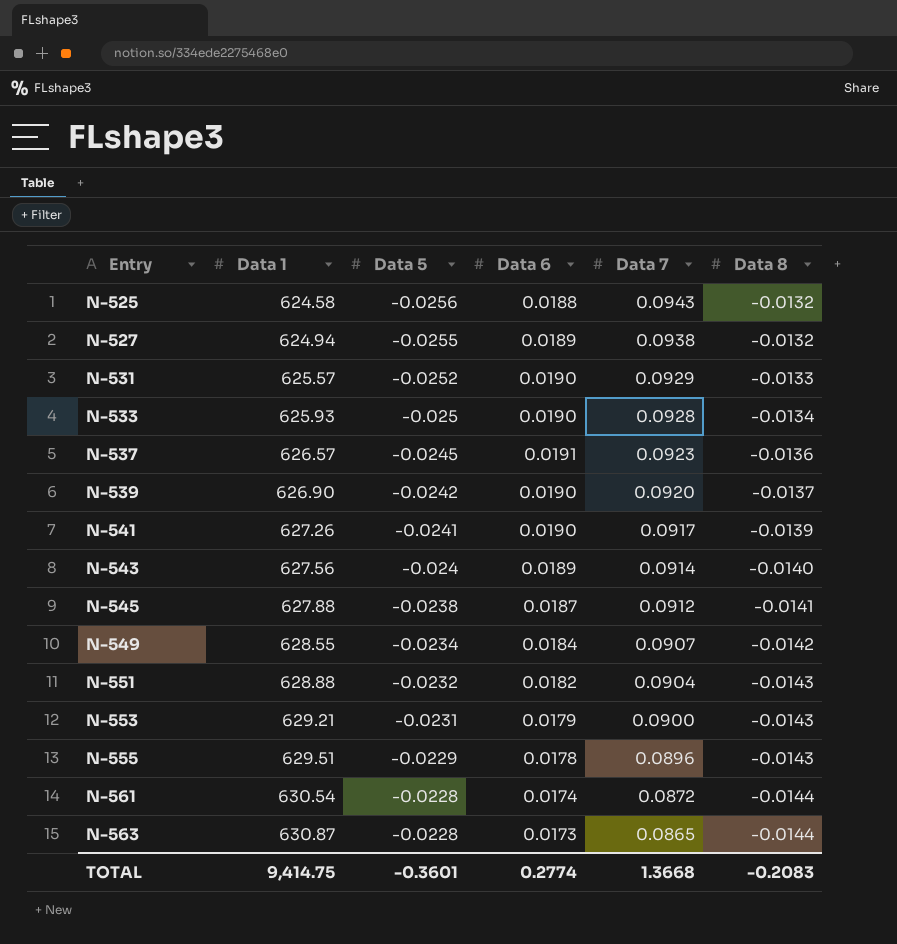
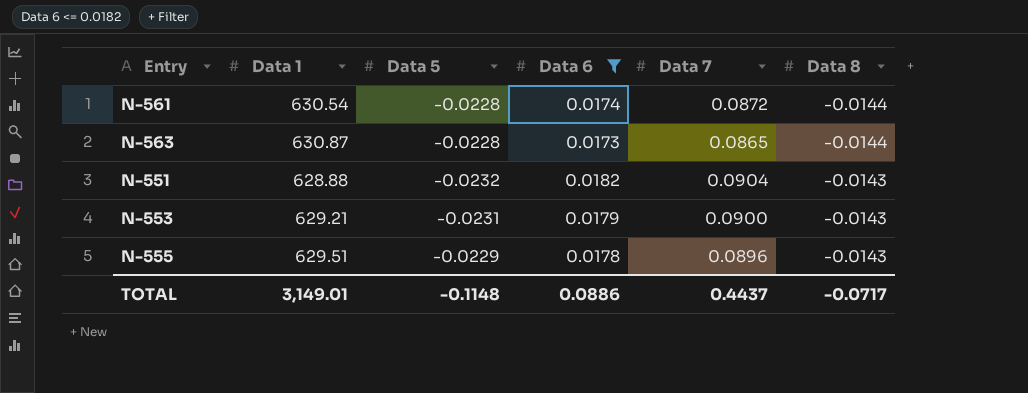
filter: none -> Data 6 <= 0.0182
row order: Entry ascending -> Data 8 ascending
TOTAL | Data 1: 9,414.75 -> 3,149.01
TOTAL | Data 5: -0.3601 -> -0.1148
TOTAL | Data 6: 0.2774 -> 0.0886
TOTAL | Data 7: 1.3668 -> 0.4437
TOTAL | Data 8: -0.2083 -> -0.0717

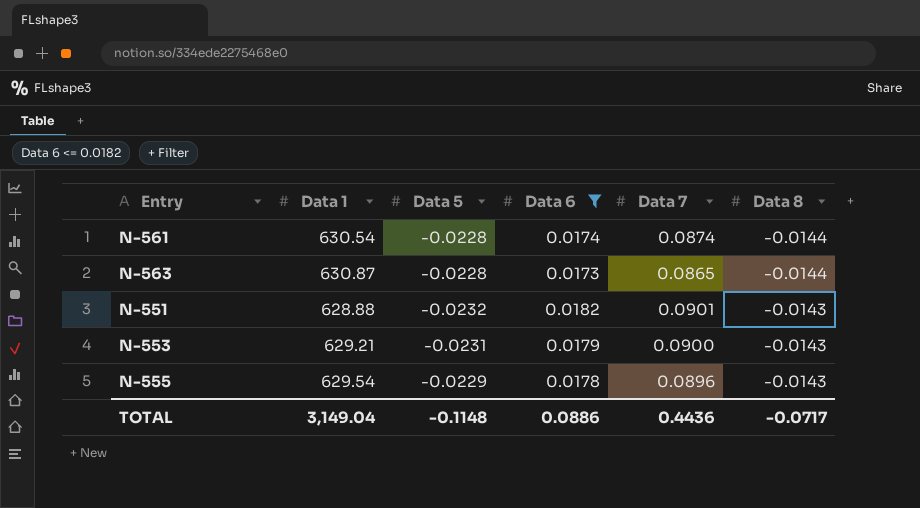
N-561 | Data 7: 0.0872 -> 0.0874
N-551 | Data 7: 0.0904 -> 0.0901
N-555 | Data 1: 629.51 -> 629.54
TOTAL | Data 1: 3,149.01 -> 3,149.04
TOTAL | Data 7: 0.4437 -> 0.4436

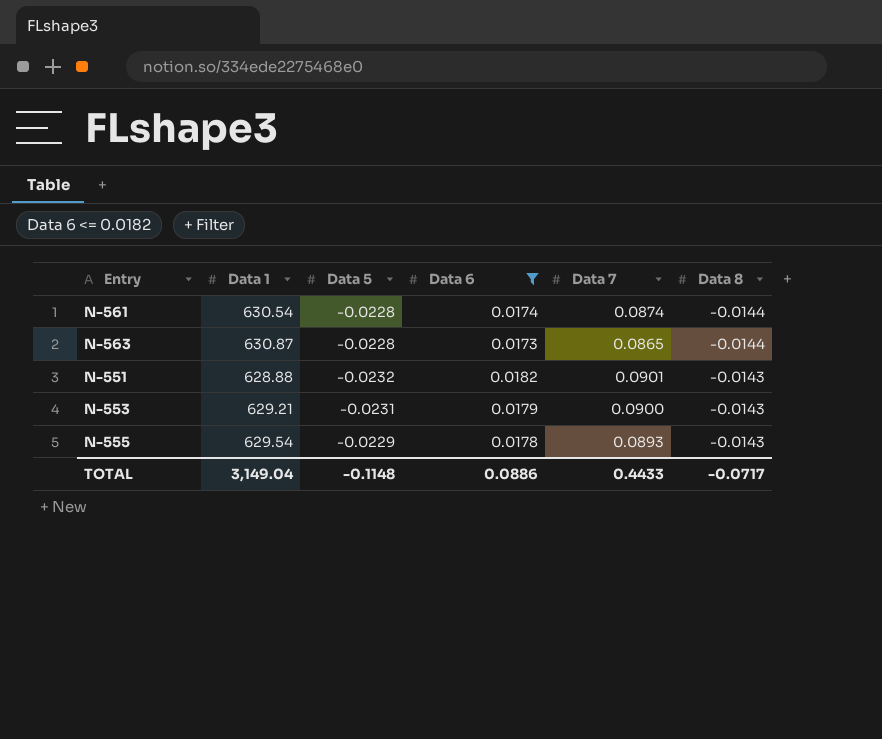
N-555 | Data 7: 0.0896 -> 0.0893
TOTAL | Data 7: 0.4436 -> 0.4433

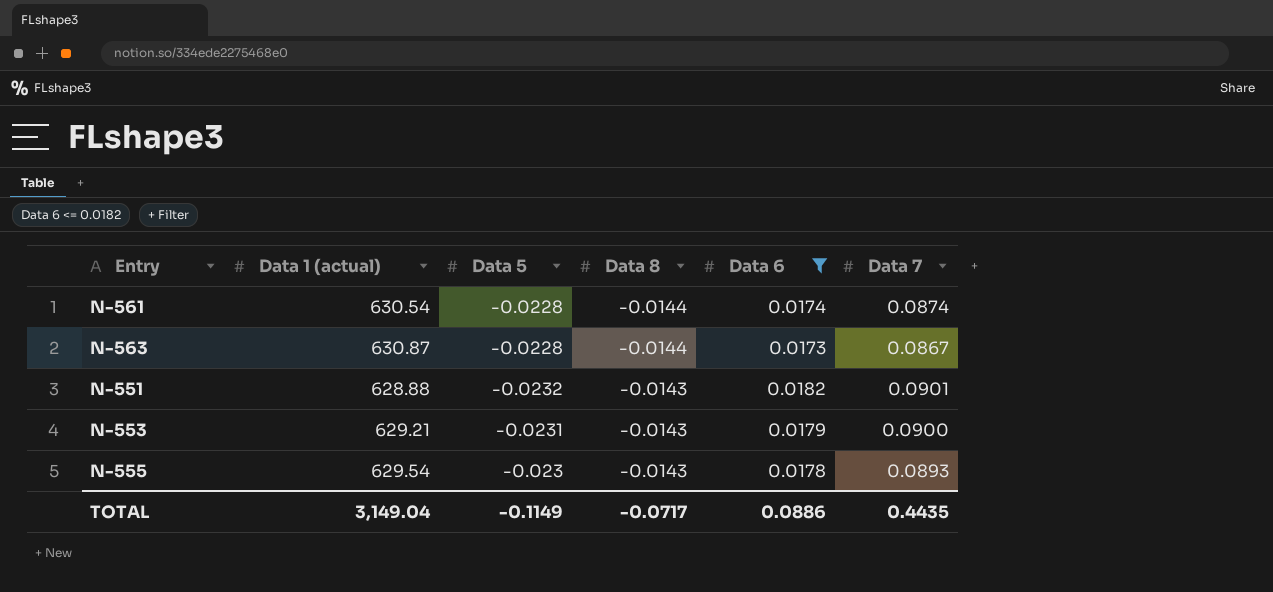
column name: Data 1 -> Data 1 (actual)
column Data 8 | position: 6 -> 4
N-563 | Data 7: 0.0865 -> 0.0867
N-555 | Data 5: -0.0229 -> -0.023
TOTAL | Data 5: -0.1148 -> -0.1149
TOTAL | Data 7: 0.4433 -> 0.4435

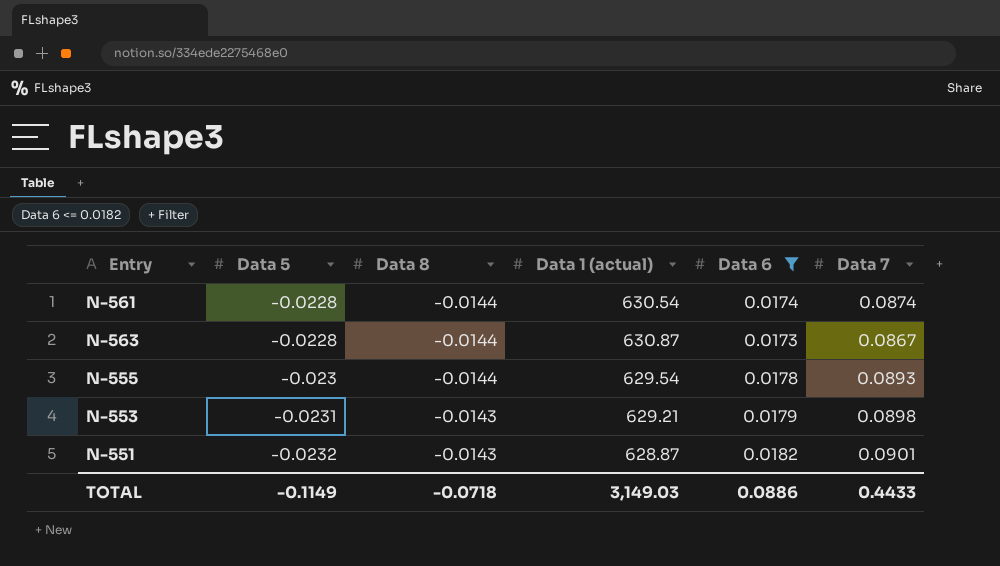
row order: Data 8 ascending -> Data 5 descending
column Data 1 (actual) | position: 2 -> 4
N-555 | Data 8: -0.0143 -> -0.0144
N-553 | Data 7: 0.0900 -> 0.0898
N-551 | Data 1 (actual): 628.88 -> 628.87
TOTAL | Data 8: -0.0717 -> -0.0718
TOTAL | Data 1 (actual): 3,149.04 -> 3,149.03
TOTAL | Data 7: 0.4435 -> 0.4433

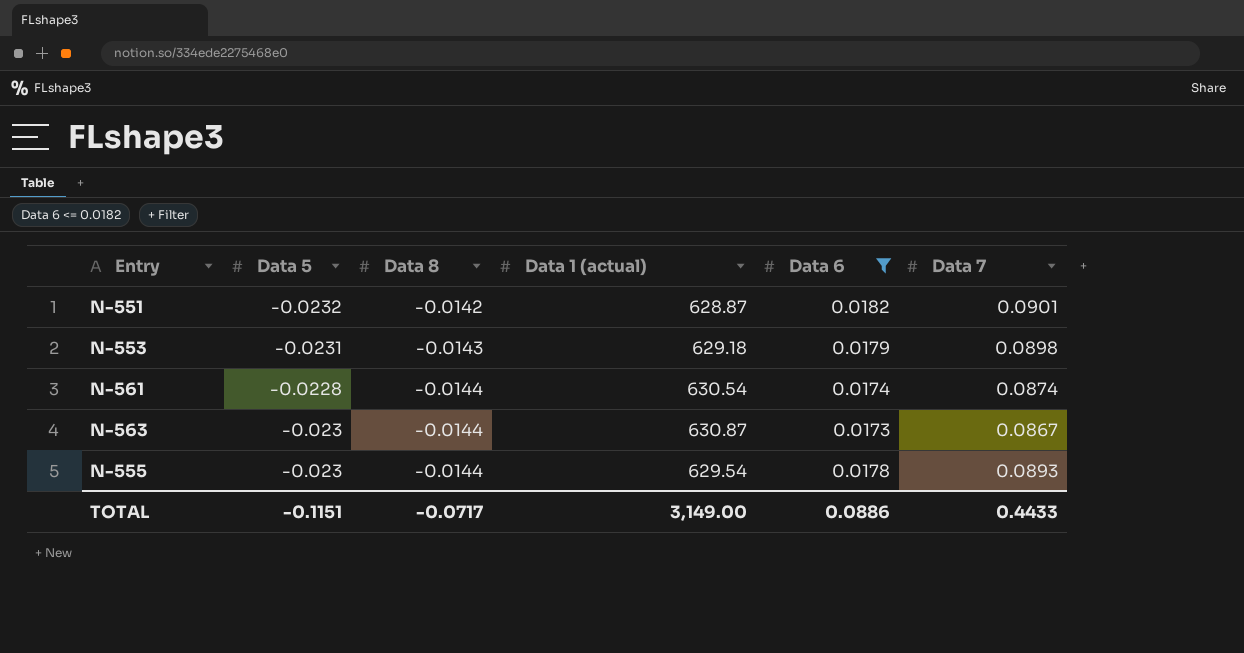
row order: Data 5 descending -> Data 8 descending
N-551 | Data 8: -0.0143 -> -0.0142
N-553 | Data 1 (actual): 629.21 -> 629.18
N-563 | Data 5: -0.0228 -> -0.023
TOTAL | Data 5: -0.1149 -> -0.1151
TOTAL | Data 8: -0.0718 -> -0.0717
TOTAL | Data 1 (actual): 3,149.03 -> 3,149.00

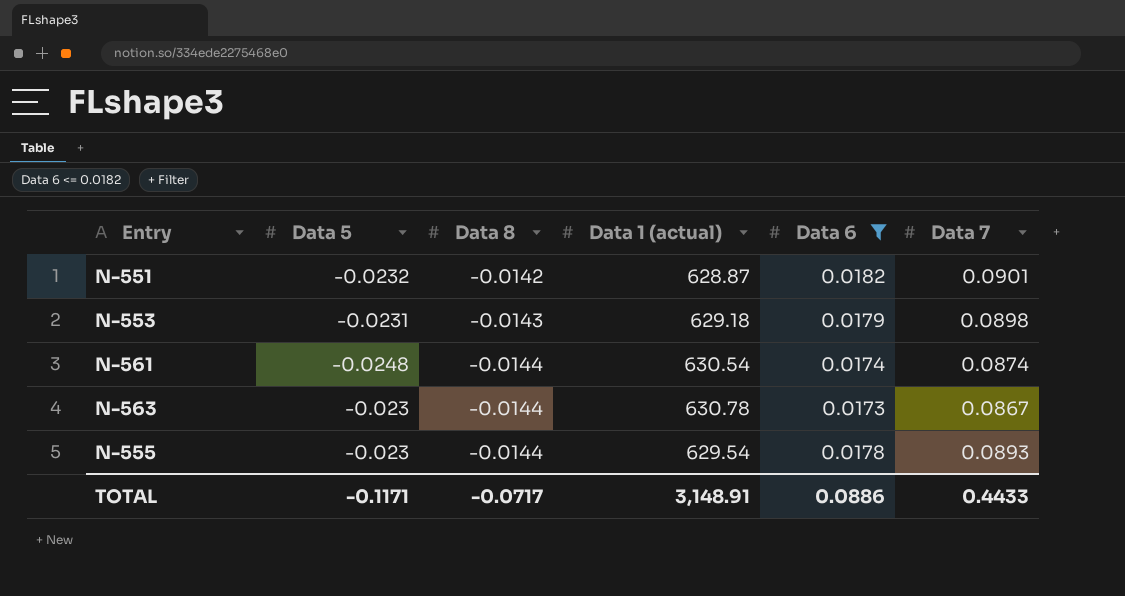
N-561 | Data 5: -0.0228 -> -0.0248
N-563 | Data 1 (actual): 630.87 -> 630.78
TOTAL | Data 5: -0.1151 -> -0.1171
TOTAL | Data 1 (actual): 3,149.00 -> 3,148.91

